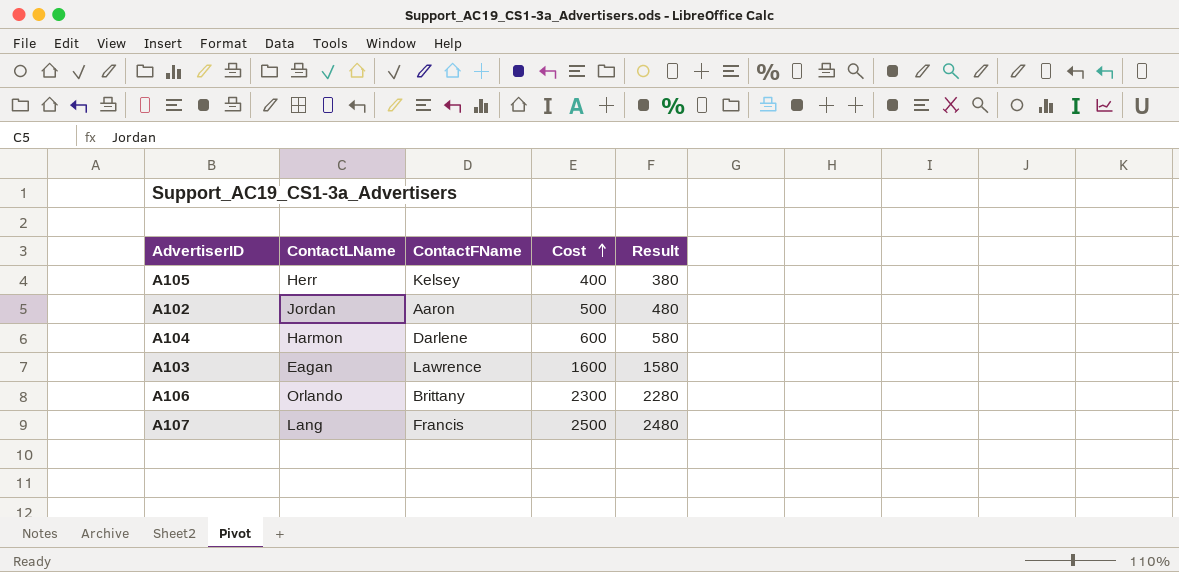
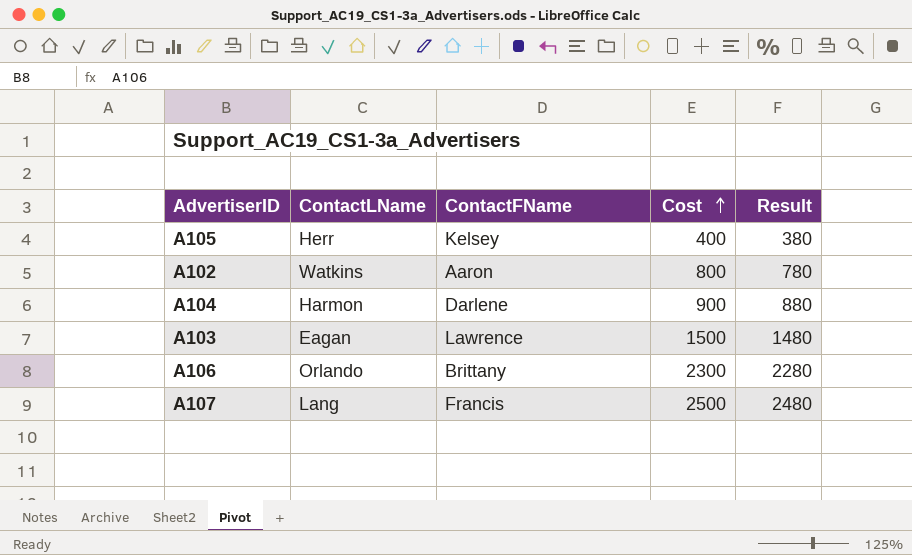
A102 | ContactLName: Jordan -> Watkins
A102 | Cost: 500 -> 800
A102 | Result: 480 -> 780
A104 | Cost: 600 -> 900
A104 | Result: 580 -> 880
A103 | Cost: 1600 -> 1500
A103 | Result: 1580 -> 1480

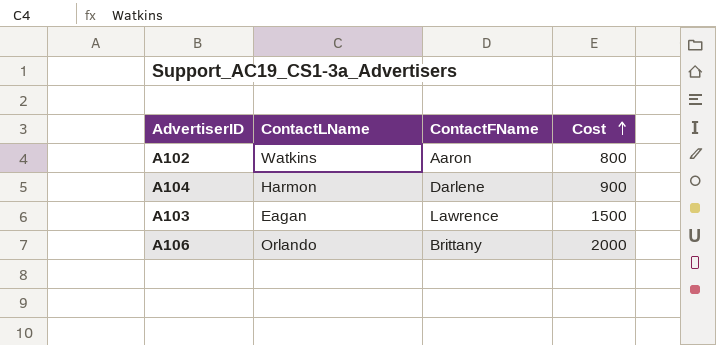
column Result | formula: [Cost] - 20 -> none
row A105: Herr | Kelsey | 400 | 380 -> none
row A107: Lang | Francis | 2500 | 2480 -> none
A106 | Cost: 2300 -> 2000

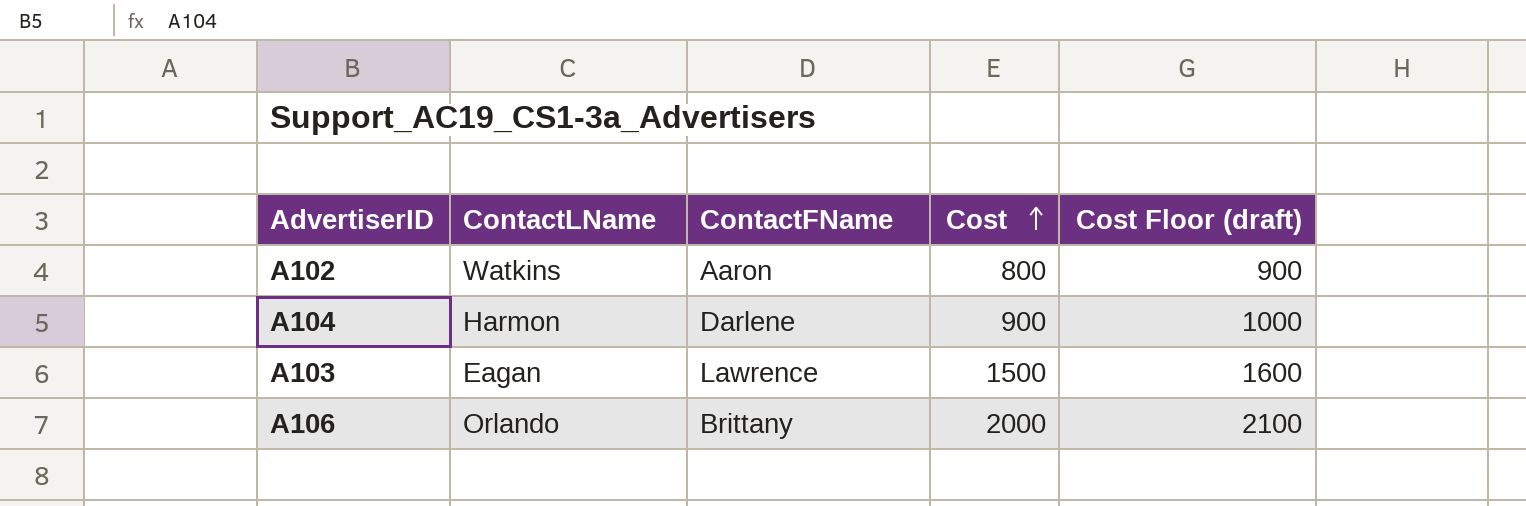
column Cost Floor (draft) | formula: none -> [Cost] + 100

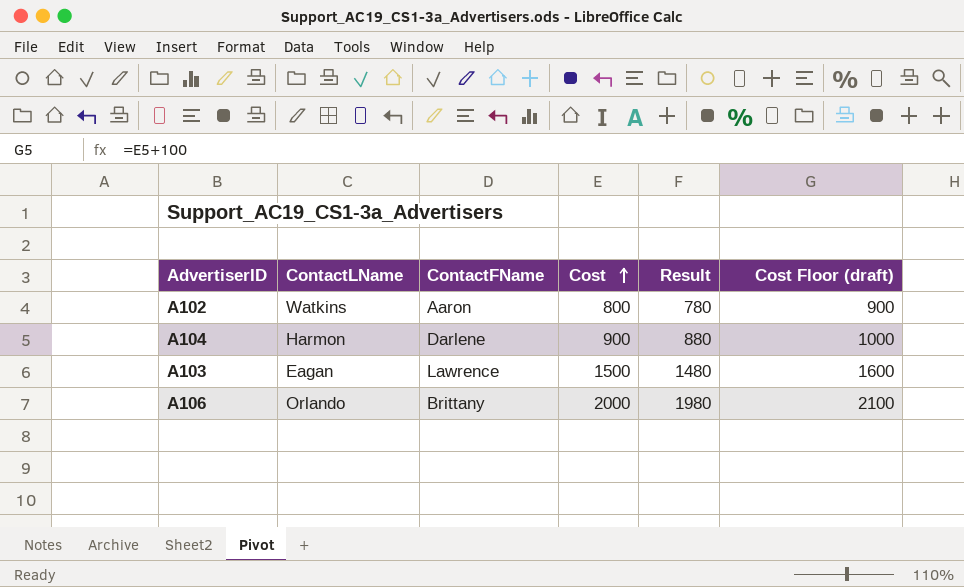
column Result | formula: none -> [Cost] - 20

